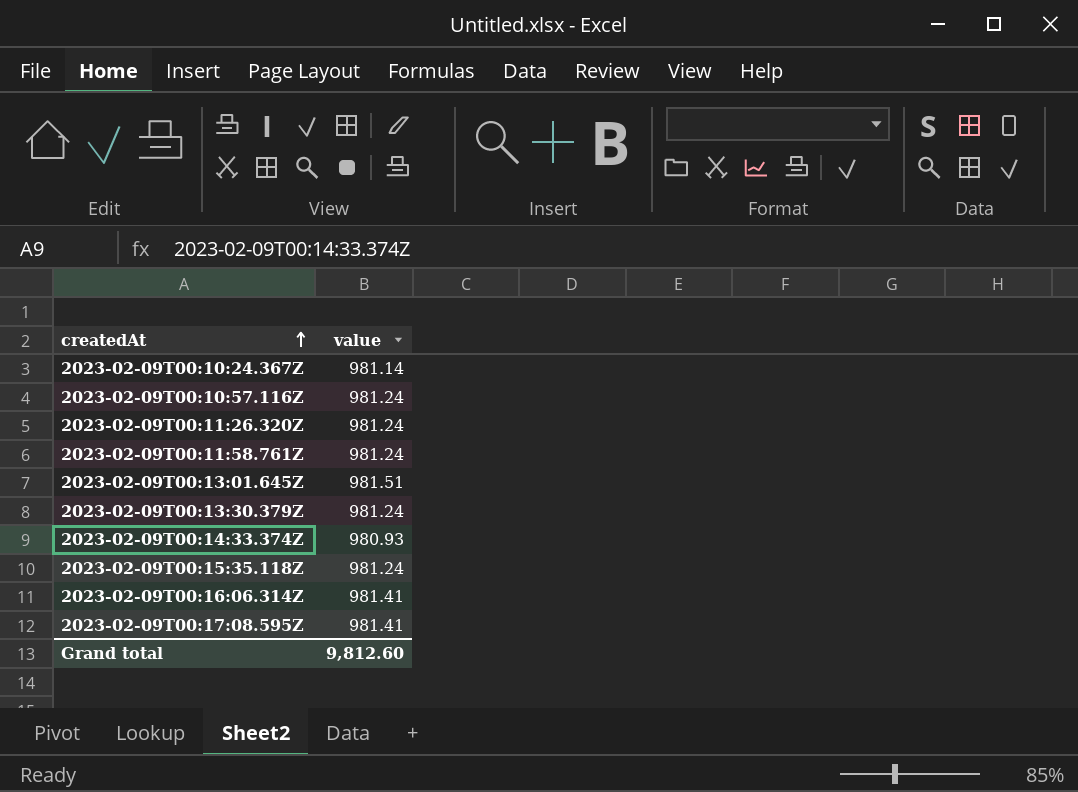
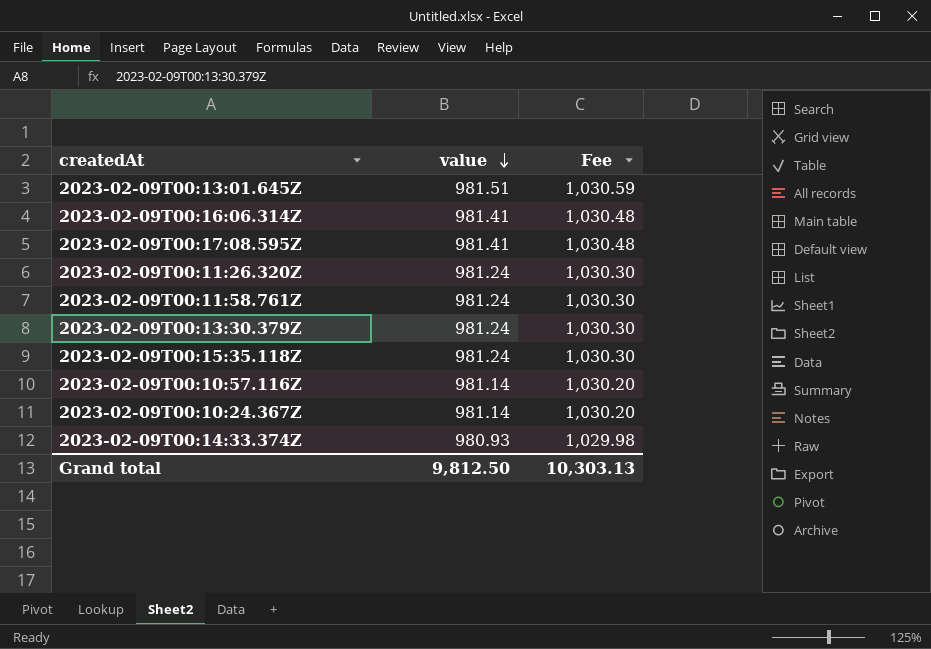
row order: createdAt ascending -> value descending
column Fee | formula: none -> [value] * 1.05
2023-02-09T00:10:57.116Z | value: 981.24 -> 981.14
Grand total | value: 9,812.60 -> 9,812.50

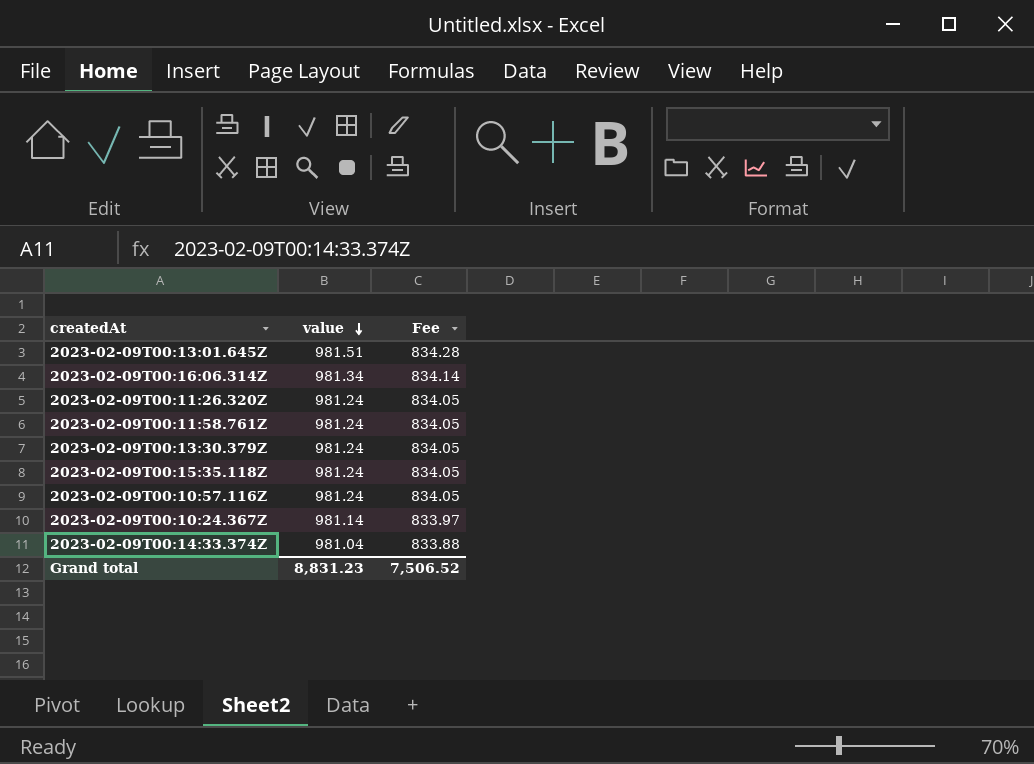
column Fee | formula: [value] * 1.05 -> [value] * 0.85
row 2023-02-09T00:17:08.595Z: 981.41 | 1,030.48 -> none
2023-02-09T00:16:06.314Z | value: 981.41 -> 981.34
2023-02-09T00:10:57.116Z | value: 981.14 -> 981.24
2023-02-09T00:14:33.374Z | value: 980.93 -> 981.04
Grand total | value: 9,812.50 -> 8,831.23
Grand total | Fee: 10,303.13 -> 7,506.52

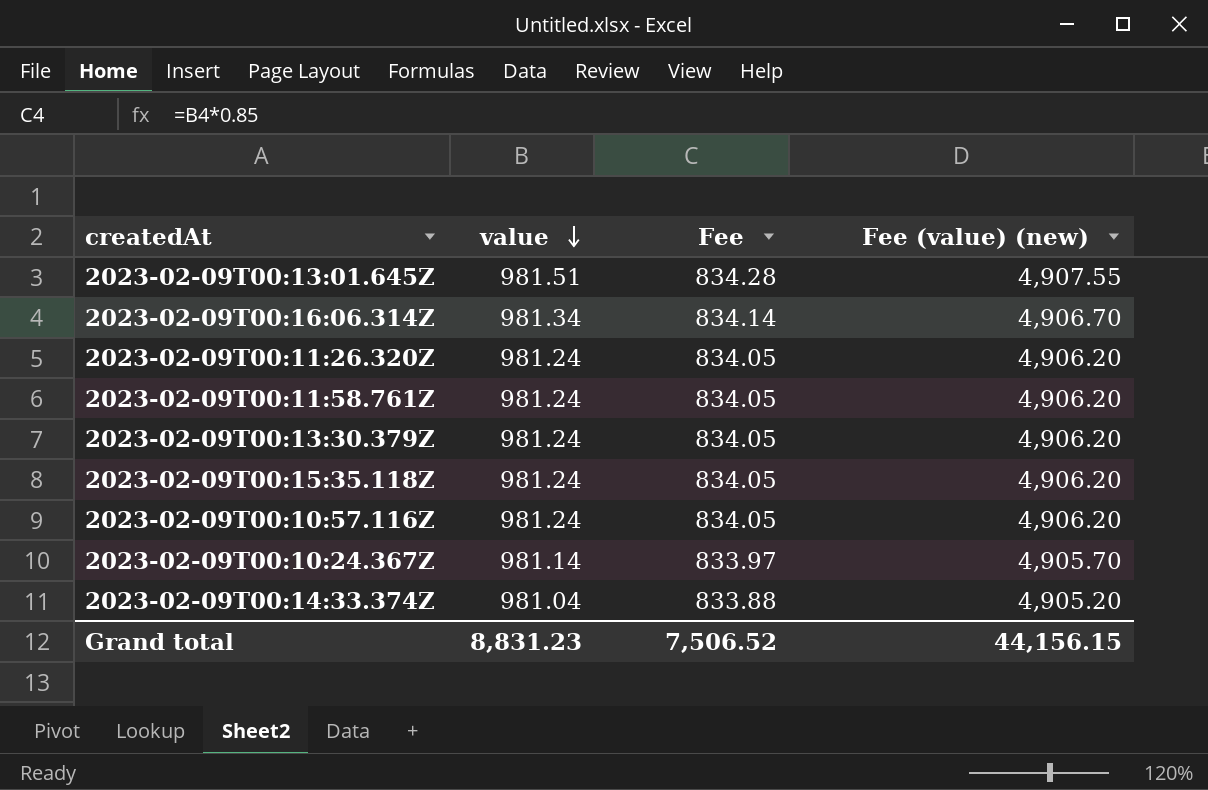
column Fee (value) (new) | formula: none -> [value] * 5

